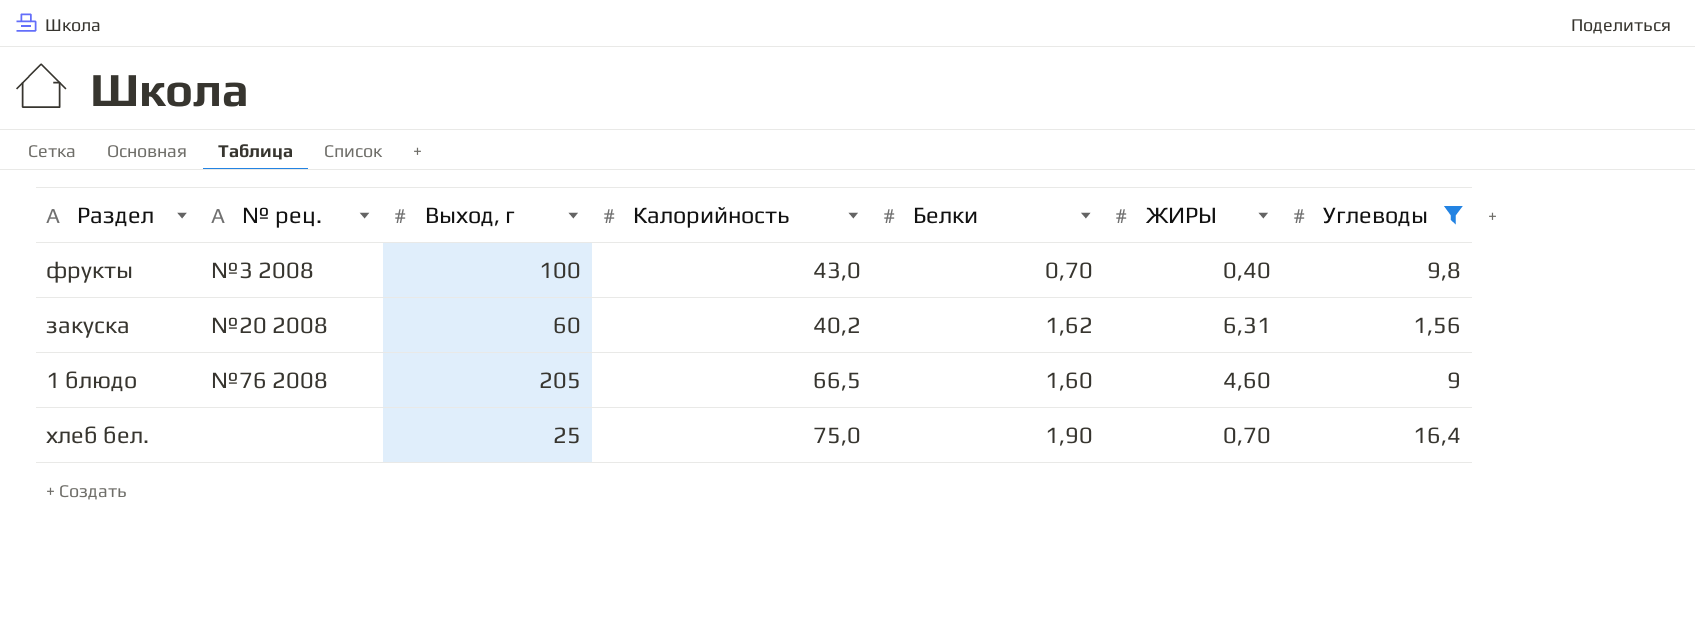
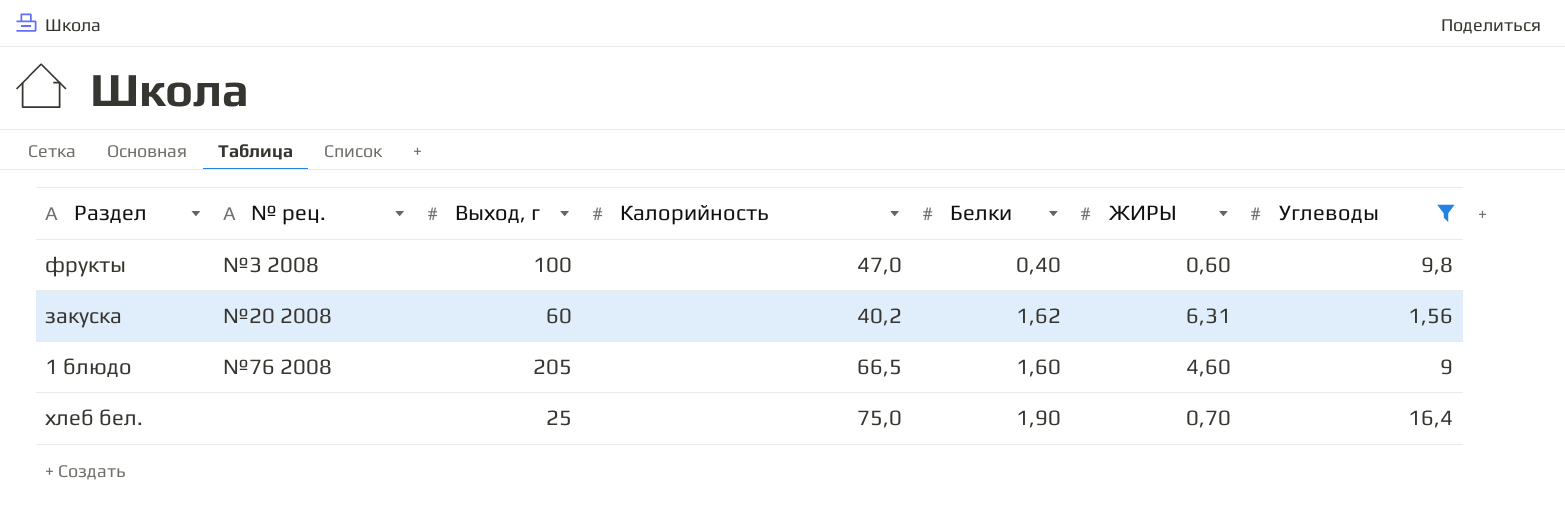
фрукты | Калорийность: 43,0 -> 47,0
фрукты | Белки: 0,70 -> 0,40
фрукты | ЖИРЫ: 0,40 -> 0,60

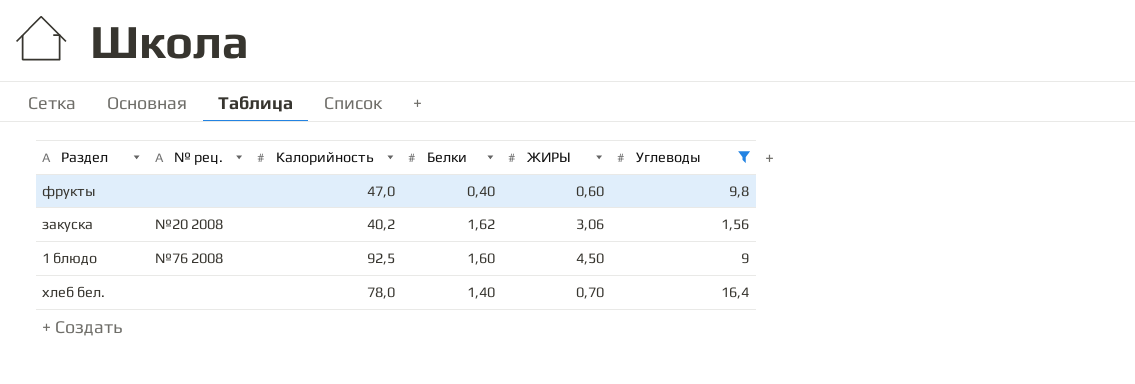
column Выход, г | position: 3 -> none
фрукты | № рец.: №3 2008 -> none
закуска | ЖИРЫ: 6,31 -> 3,06
1 блюдо | Калорийность: 66,5 -> 92,5
1 блюдо | ЖИРЫ: 4,60 -> 4,50
хлеб бел. | Калорийность: 75,0 -> 78,0
хлеб бел. | Белки: 1,90 -> 1,40

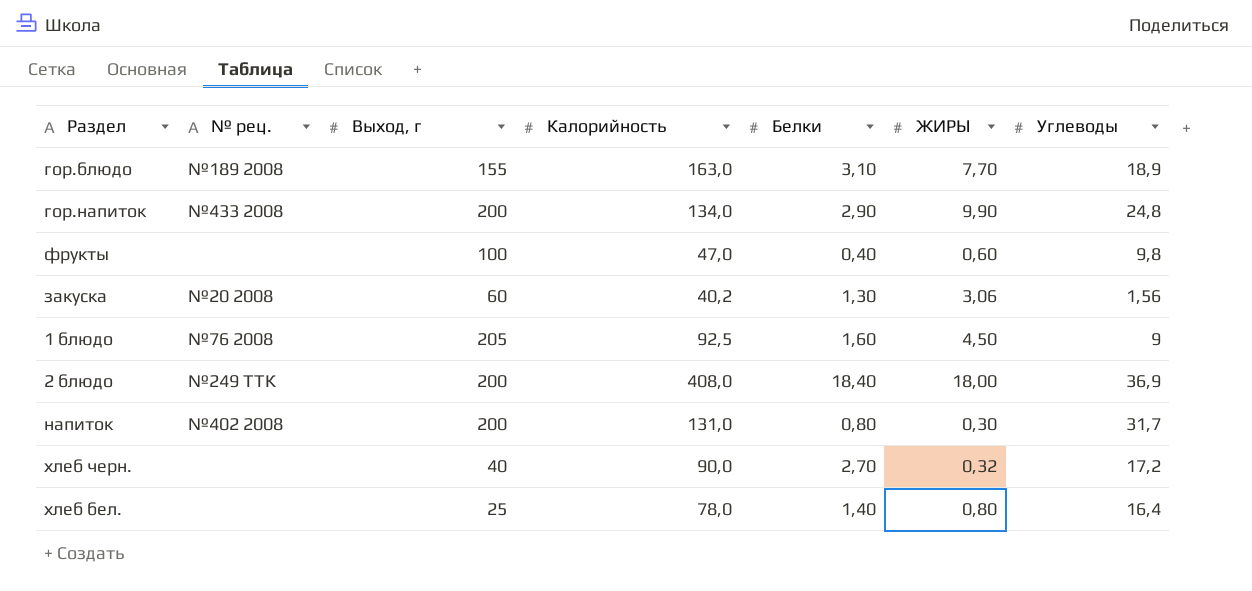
filter: Углеводы <= 16,4 -> none
column Выход, г | position: none -> 3
закуска | Белки: 1,62 -> 1,30
хлеб бел. | ЖИРЫ: 0,70 -> 0,80

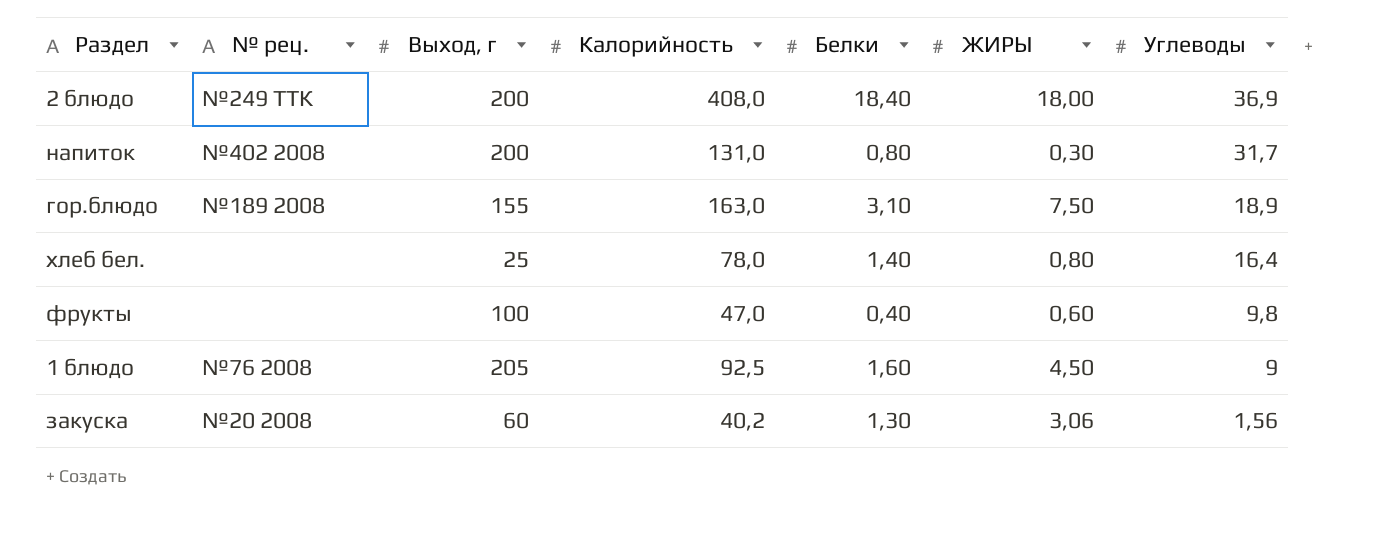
row order: none -> Углеводы descending
row гор.напиток: №433 2008 | 200 | 134,0 | 2,90 | 9,90 | 24,8 -> none
row хлеб черн.: none | 40 | 90,0 | 2,70 | 0,32 | 17,2 -> none
гор.блюдо | ЖИРЫ: 7,70 -> 7,50

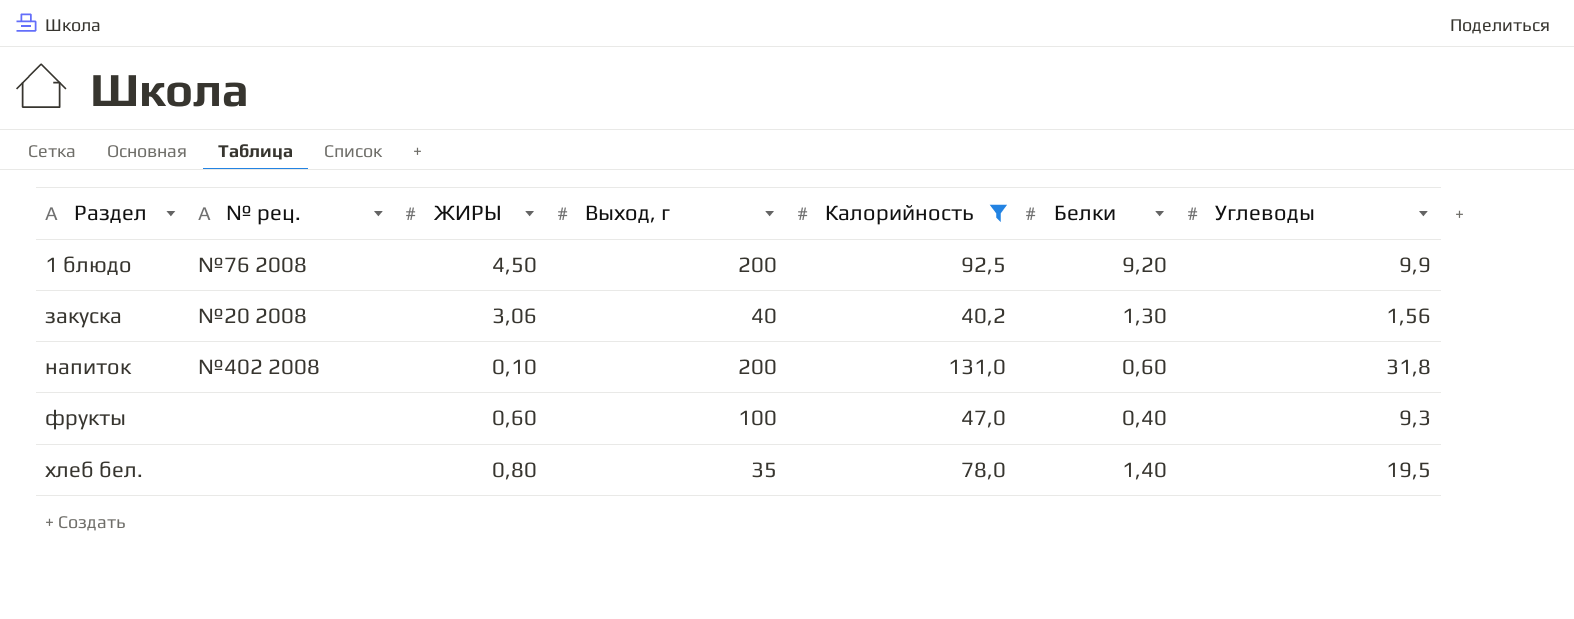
filter: none -> Калорийность <= 131,0
row order: Углеводы descending -> Раздел ascending
column ЖИРЫ | position: 6 -> 3
1 блюдо | Выход, г: 205 -> 200
1 блюдо | Белки: 1,60 -> 9,20
1 блюдо | Углеводы: 9 -> 9,9
закуска | Выход, г: 60 -> 40
напиток | ЖИРЫ: 0,30 -> 0,10
напиток | Белки: 0,80 -> 0,60
напиток | Углеводы: 31,7 -> 31,8
фрукты | Углеводы: 9,8 -> 9,3
хлеб бел. | Выход, г: 25 -> 35
хлеб бел. | Углеводы: 16,4 -> 19,5

